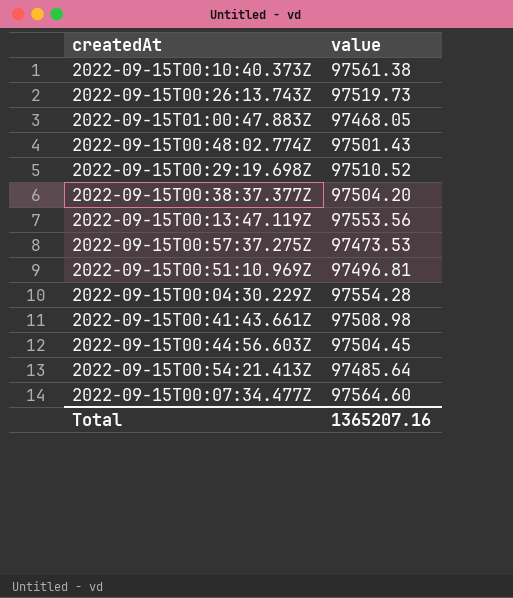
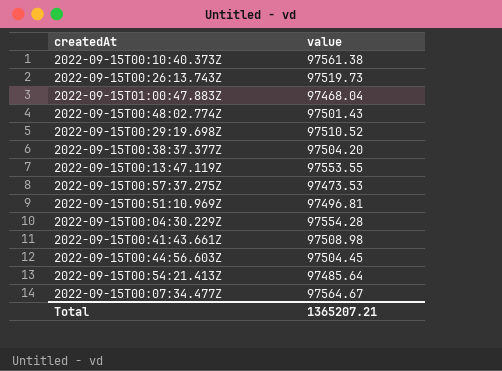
2022-09-15T01:00:47.883Z | value: 97468.05 -> 97468.04
2022-09-15T00:13:47.119Z | value: 97553.56 -> 97553.55
2022-09-15T00:07:34.477Z | value: 97564.60 -> 97564.67
Total | value: 1365207.16 -> 1365207.21

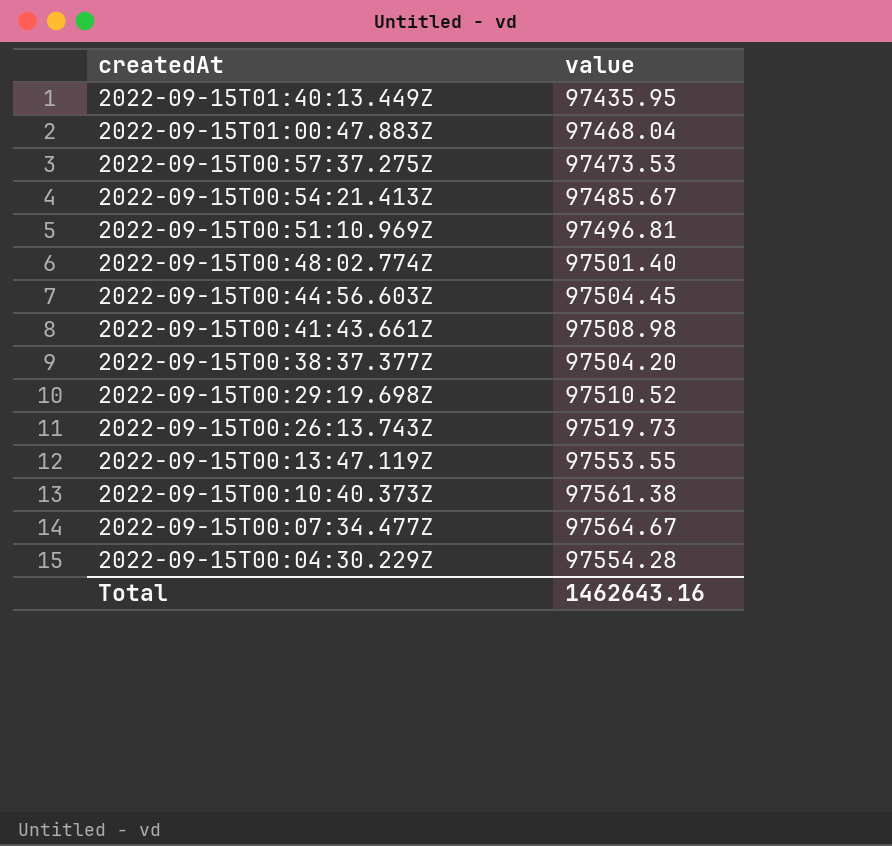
row order: none -> createdAt descending
row 2022-09-15T01:40:13.449Z: none -> 97435.95
2022-09-15T00:54:21.413Z | value: 97485.64 -> 97485.67
2022-09-15T00:48:02.774Z | value: 97501.43 -> 97501.40
Total | value: 1365207.21 -> 1462643.16

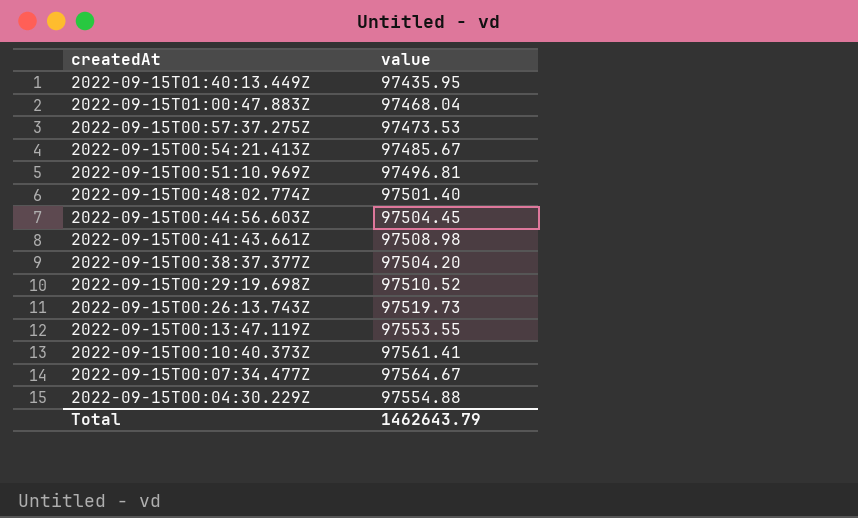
2022-09-15T00:10:40.373Z | value: 97561.38 -> 97561.41
2022-09-15T00:04:30.229Z | value: 97554.28 -> 97554.88
Total | value: 1462643.16 -> 1462643.79

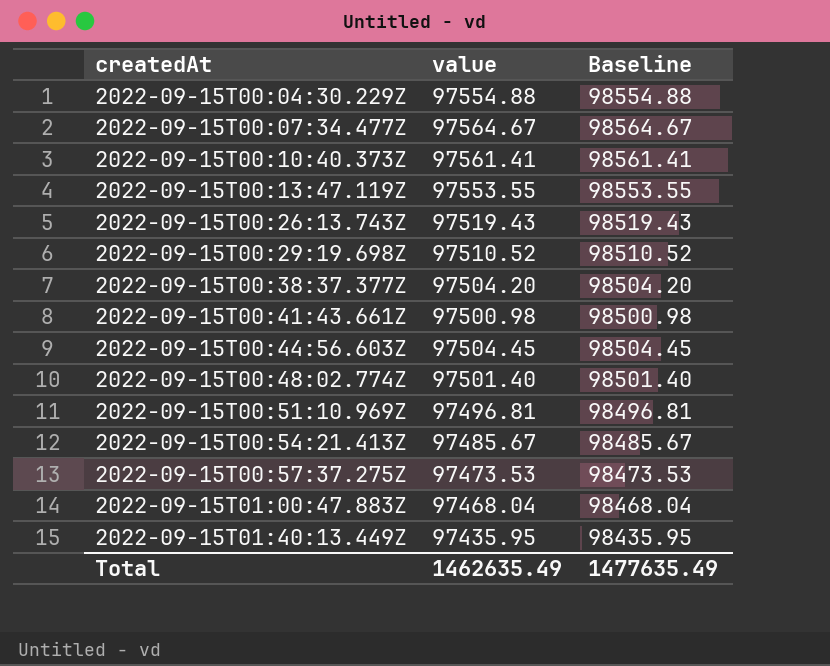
row order: createdAt descending -> createdAt ascending
column Baseline | formula: none -> [value] + 1000
2022-09-15T00:26:13.743Z | value: 97519.73 -> 97519.43
2022-09-15T00:41:43.661Z | value: 97508.98 -> 97500.98
Total | value: 1462643.79 -> 1462635.49

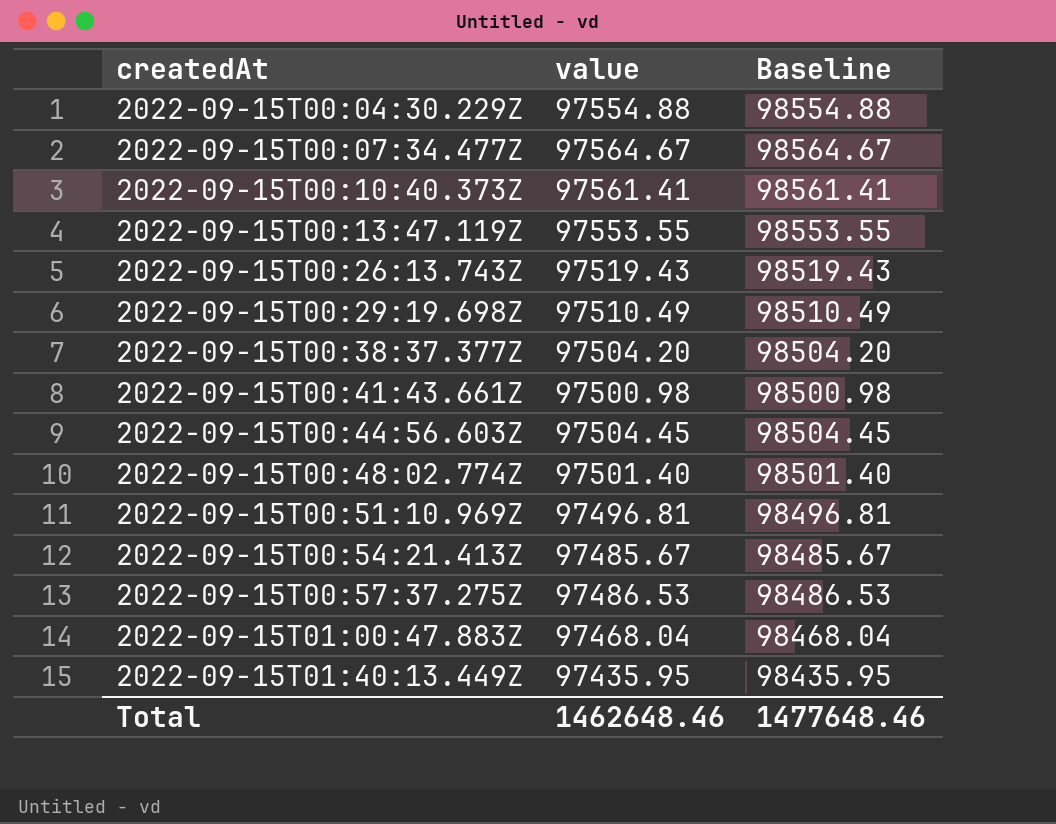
2022-09-15T00:29:19.698Z | value: 97510.52 -> 97510.49
2022-09-15T00:29:19.698Z | Baseline: 98510.52 -> 98510.49
2022-09-15T00:57:37.275Z | value: 97473.53 -> 97486.53
2022-09-15T00:57:37.275Z | Baseline: 98473.53 -> 98486.53
Total | value: 1462635.49 -> 1462648.46
Total | Baseline: 1477635.49 -> 1477648.46

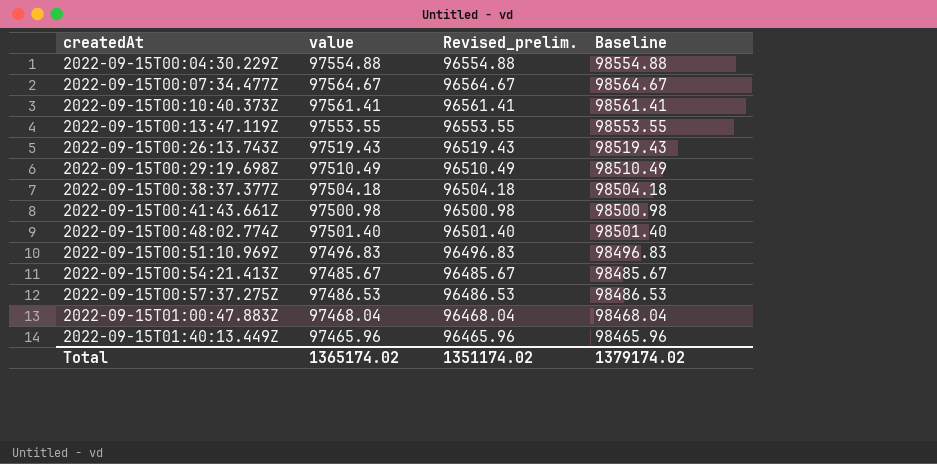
column Revised_prelim. | formula: none -> [value] - 1000
row 2022-09-15T00:44:56.603Z: 97504.45 | 98504.45 -> none
2022-09-15T00:38:37.377Z | value: 97504.20 -> 97504.18
2022-09-15T00:38:37.377Z | Baseline: 98504.20 -> 98504.18
2022-09-15T00:51:10.969Z | value: 97496.81 -> 97496.83
2022-09-15T00:51:10.969Z | Baseline: 98496.81 -> 98496.83
2022-09-15T01:40:13.449Z | value: 97435.95 -> 97465.96
2022-09-15T01:40:13.449Z | Baseline: 98435.95 -> 98465.96
Total | value: 1462648.46 -> 1365174.02
Total | Baseline: 1477648.46 -> 1379174.02

